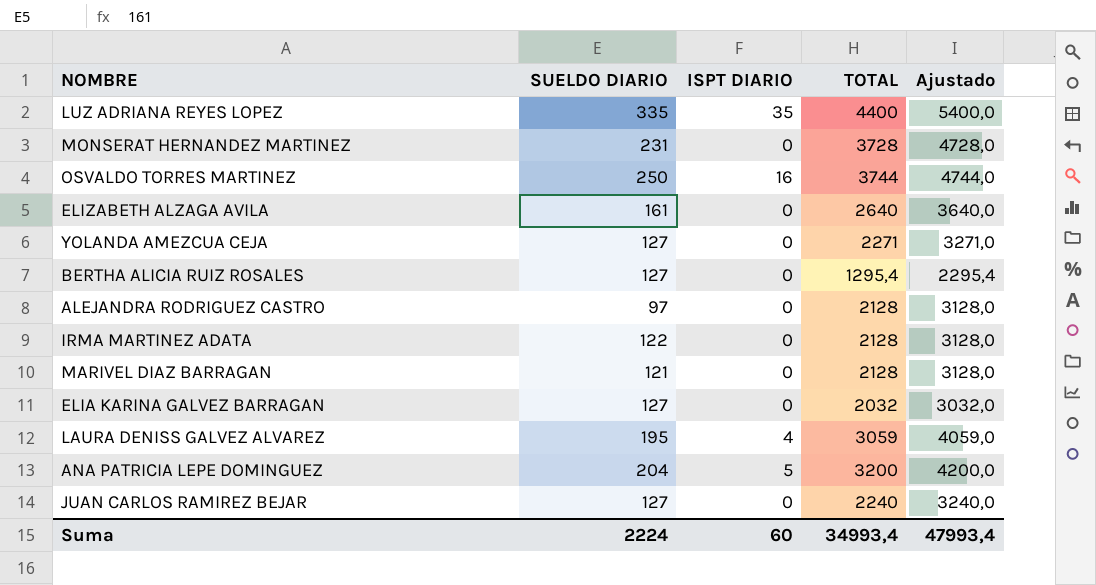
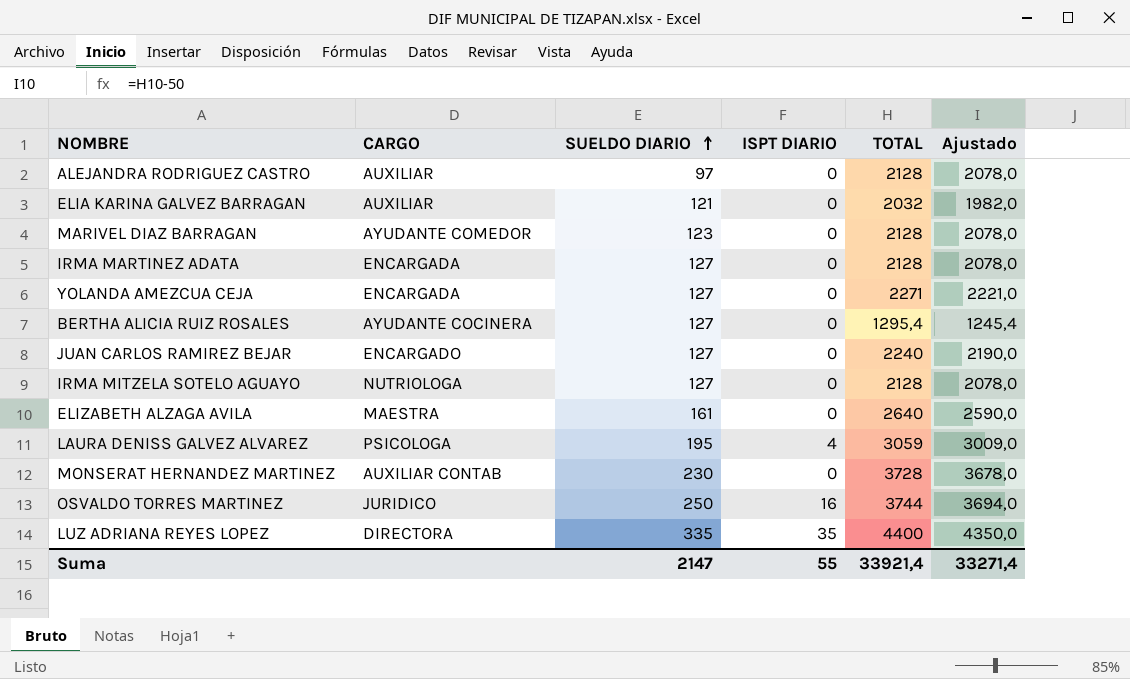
row order: none -> SUELDO DIARIO ascending
column CARGO | position: none -> 2
column Ajustado | formula: [TOTAL] + 1000 -> [TOTAL] - 50
row ANA PATRICIA LEPE DOMINGUEZ: 204 | 5 | 3200 | 4200,0 -> none
ELIA KARINA GALVEZ BARRAGAN | SUELDO DIARIO: 127 -> 121
MARIVEL DIAZ BARRAGAN | SUELDO DIARIO: 121 -> 123
IRMA MARTINEZ ADATA | SUELDO DIARIO: 122 -> 127
row IRMA MITZELA SOTELO AGUAYO: none -> NUTRIOLOGA | 127 | 0 | 2128 | 2078,0
MONSERAT HERNANDEZ MARTINEZ | SUELDO DIARIO: 231 -> 230
Suma | SUELDO DIARIO: 2224 -> 2147
Suma | ISPT DIARIO: 60 -> 55
Suma | TOTAL: 34993,4 -> 33921,4
Suma | Ajustado: 47993,4 -> 33271,4

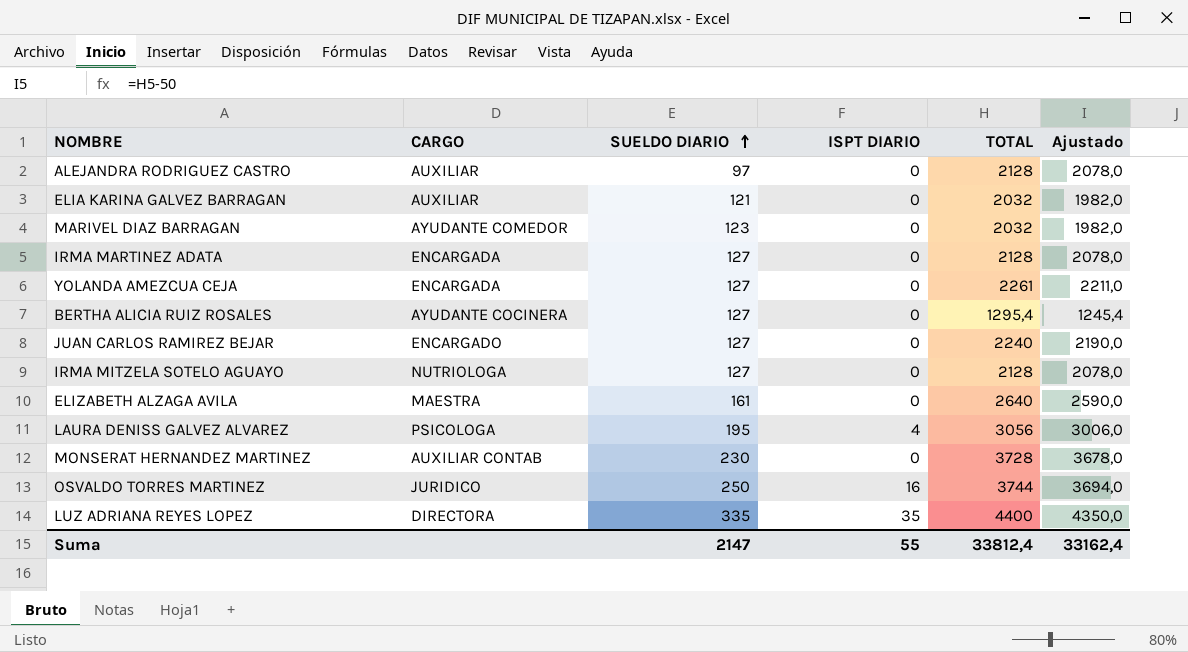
MARIVEL DIAZ BARRAGAN | TOTAL: 2128 -> 2032
MARIVEL DIAZ BARRAGAN | Ajustado: 2078,0 -> 1982,0
YOLANDA AMEZCUA CEJA | TOTAL: 2271 -> 2261
YOLANDA AMEZCUA CEJA | Ajustado: 2221,0 -> 2211,0
LAURA DENISS GALVEZ ALVAREZ | TOTAL: 3059 -> 3056
LAURA DENISS GALVEZ ALVAREZ | Ajustado: 3009,0 -> 3006,0
Suma | TOTAL: 33921,4 -> 33812,4
Suma | Ajustado: 33271,4 -> 33162,4

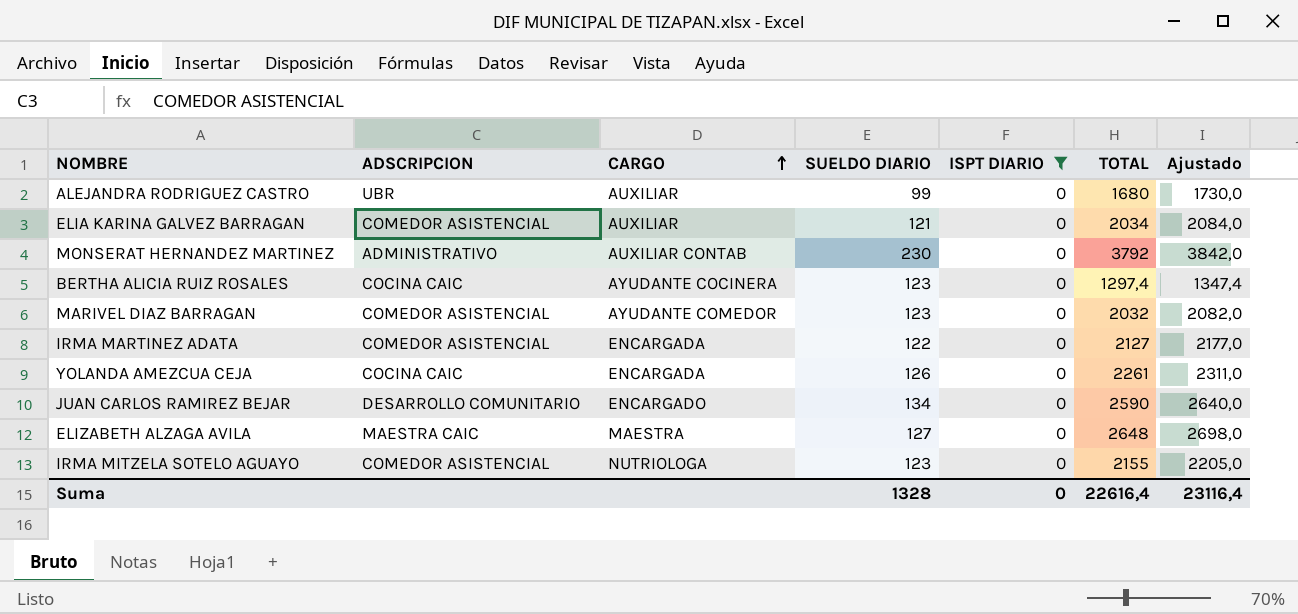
filter: none -> ISPT DIARIO = 0
row order: SUELDO DIARIO ascending -> CARGO ascending
column ADSCRIPCION | position: none -> 2
column Ajustado | formula: [TOTAL] - 50 -> [TOTAL] + 50
ALEJANDRA RODRIGUEZ CASTRO | SUELDO DIARIO: 97 -> 99
ALEJANDRA RODRIGUEZ CASTRO | TOTAL: 2128 -> 1680
ELIA KARINA GALVEZ BARRAGAN | TOTAL: 2032 -> 2034
MONSERAT HERNANDEZ MARTINEZ | TOTAL: 3728 -> 3792
BERTHA ALICIA RUIZ ROSALES | SUELDO DIARIO: 127 -> 123
BERTHA ALICIA RUIZ ROSALES | TOTAL: 1295,4 -> 1297,4
IRMA MARTINEZ ADATA | SUELDO DIARIO: 127 -> 122
IRMA MARTINEZ ADATA | TOTAL: 2128 -> 2127
YOLANDA AMEZCUA CEJA | SUELDO DIARIO: 127 -> 126
JUAN CARLOS RAMIREZ BEJAR | SUELDO DIARIO: 127 -> 134
JUAN CARLOS RAMIREZ BEJAR | TOTAL: 2240 -> 2590
ELIZABETH ALZAGA AVILA | SUELDO DIARIO: 161 -> 127
ELIZABETH ALZAGA AVILA | TOTAL: 2640 -> 2648
IRMA MITZELA SOTELO AGUAYO | SUELDO DIARIO: 127 -> 123
IRMA MITZELA SOTELO AGUAYO | TOTAL: 2128 -> 2155
Suma | SUELDO DIARIO: 2147 -> 1328
Suma | ISPT DIARIO: 55 -> 0
Suma | TOTAL: 33812,4 -> 22616,4
Suma | Ajustado: 33162,4 -> 23116,4

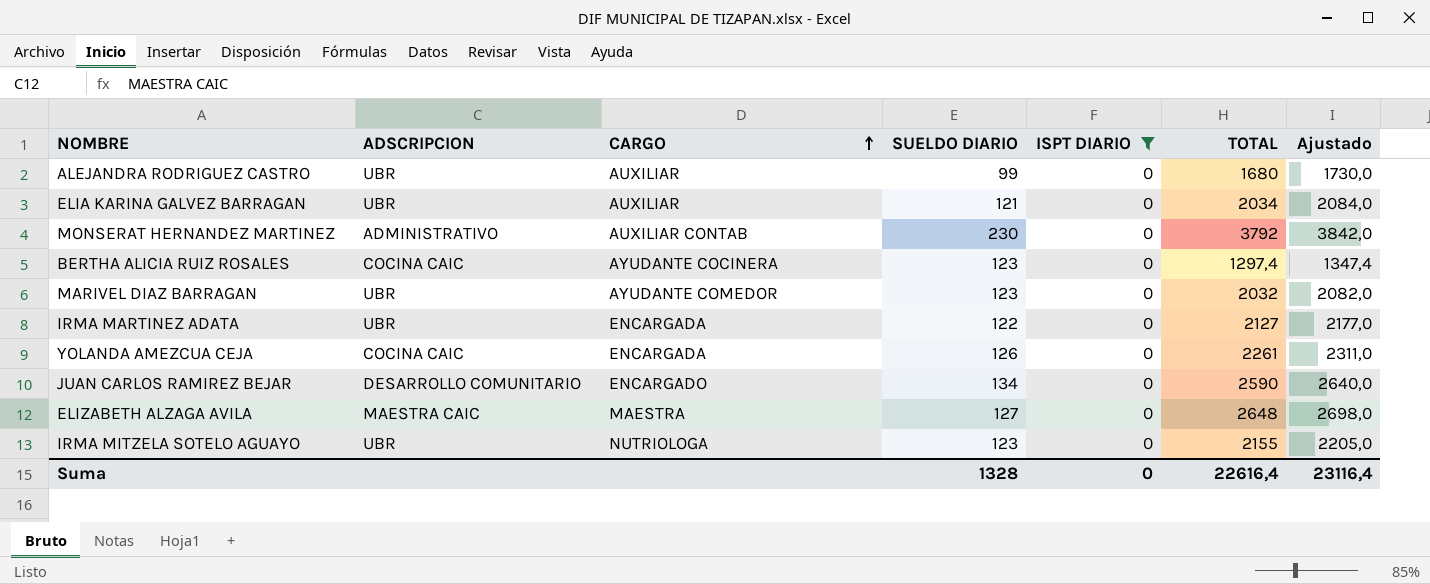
ELIA KARINA GALVEZ BARRAGAN | ADSCRIPCION: COMEDOR ASISTENCIAL -> UBR
MARIVEL DIAZ BARRAGAN | ADSCRIPCION: COMEDOR ASISTENCIAL -> UBR
IRMA MARTINEZ ADATA | ADSCRIPCION: COMEDOR ASISTENCIAL -> UBR
IRMA MITZELA SOTELO AGUAYO | ADSCRIPCION: COMEDOR ASISTENCIAL -> UBR

